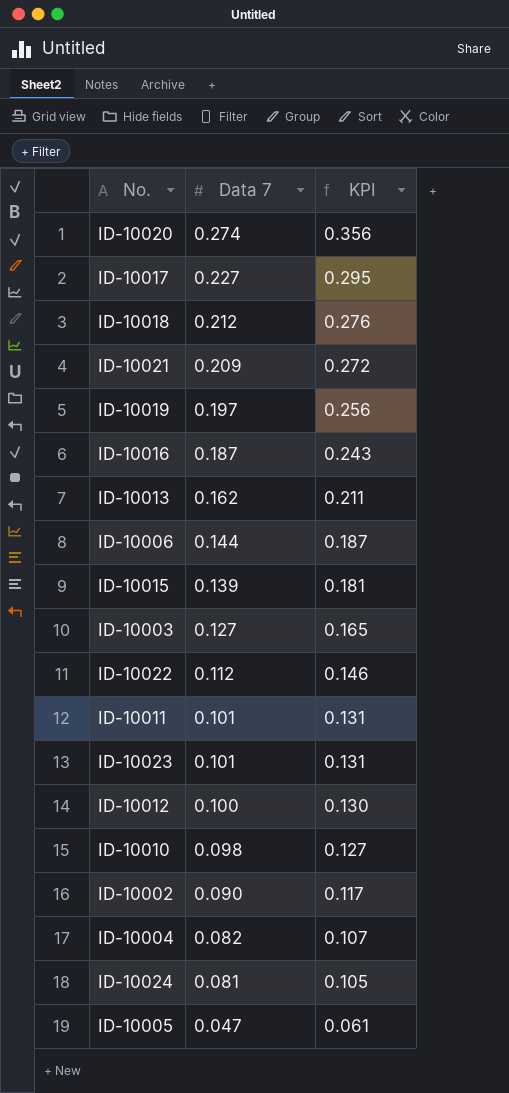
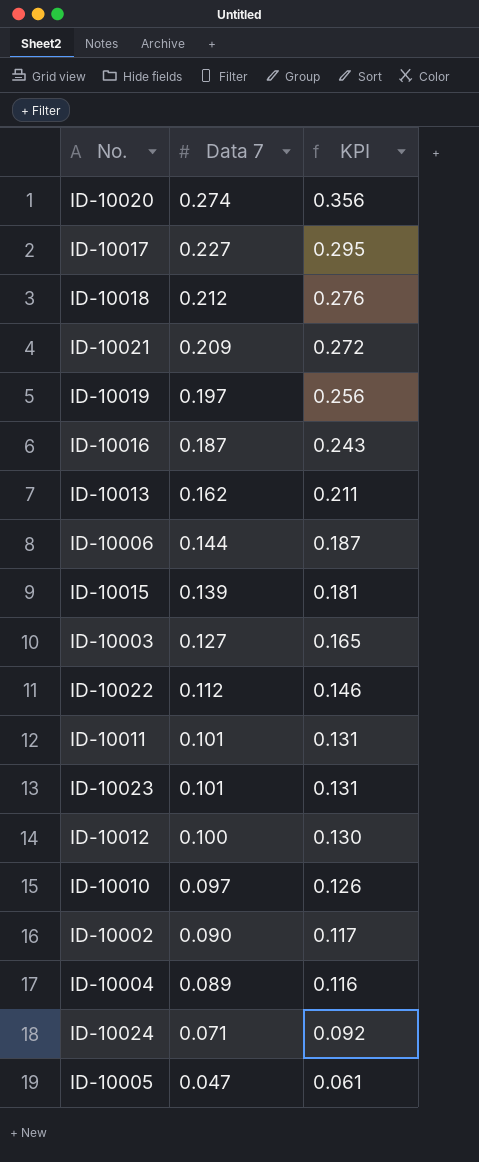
ID-10010 | Data 7: 0.098 -> 0.097
ID-10010 | KPI: 0.127 -> 0.126
ID-10004 | Data 7: 0.082 -> 0.089
ID-10004 | KPI: 0.107 -> 0.116
ID-10024 | Data 7: 0.081 -> 0.071
ID-10024 | KPI: 0.105 -> 0.092

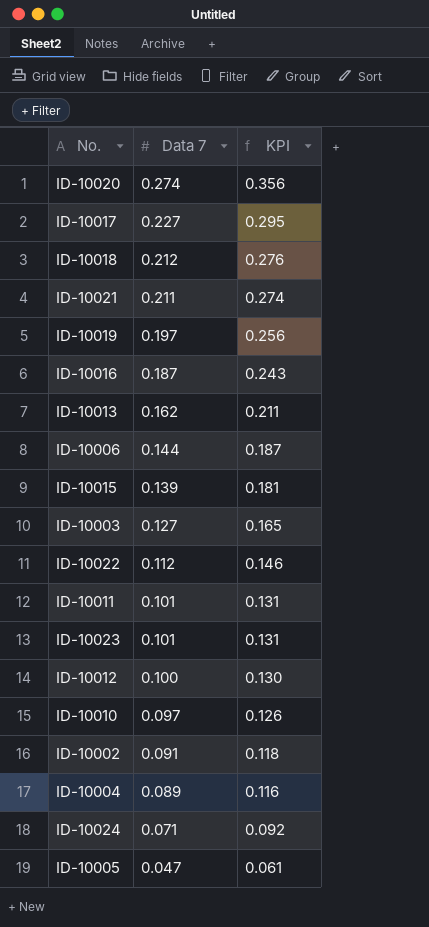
ID-10021 | Data 7: 0.209 -> 0.211
ID-10021 | KPI: 0.272 -> 0.274
ID-10002 | Data 7: 0.090 -> 0.091
ID-10002 | KPI: 0.117 -> 0.118

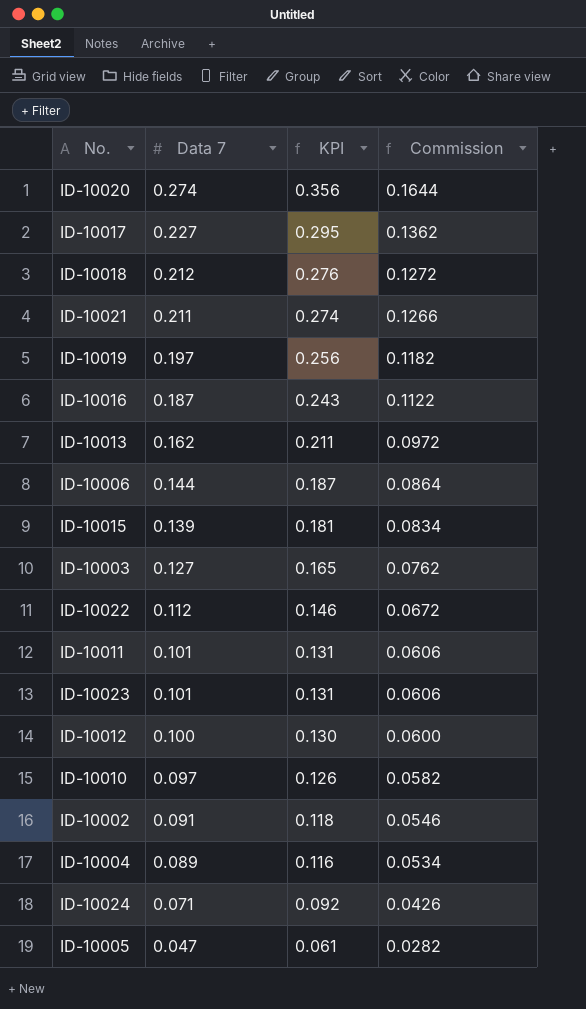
column Commission | formula: none -> [Data 7] * 0.6

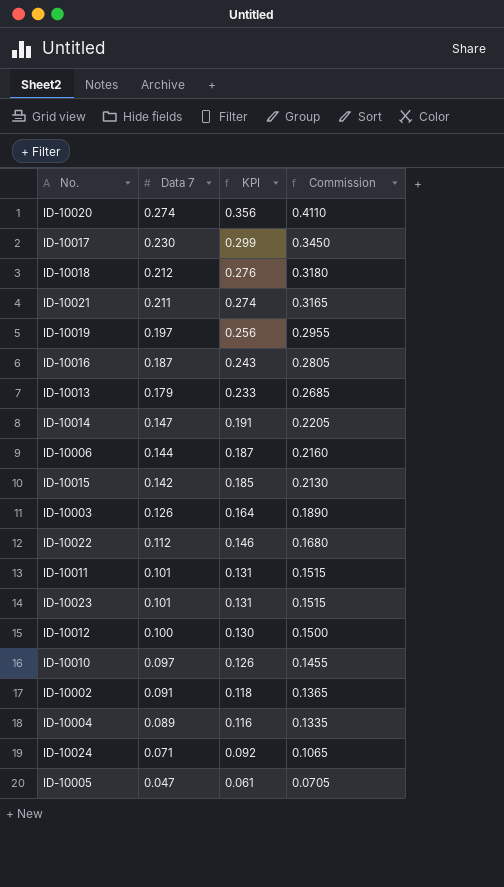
column Commission | formula: [Data 7] * 0.6 -> [Data 7] * 1.5
ID-10017 | Data 7: 0.227 -> 0.230
ID-10017 | KPI: 0.295 -> 0.299
ID-10013 | Data 7: 0.162 -> 0.179
ID-10013 | KPI: 0.211 -> 0.233
row ID-10014: none -> 0.147 | 0.191 | 0.2205
ID-10015 | Data 7: 0.139 -> 0.142
ID-10015 | KPI: 0.181 -> 0.185
ID-10003 | Data 7: 0.127 -> 0.126
ID-10003 | KPI: 0.165 -> 0.164

